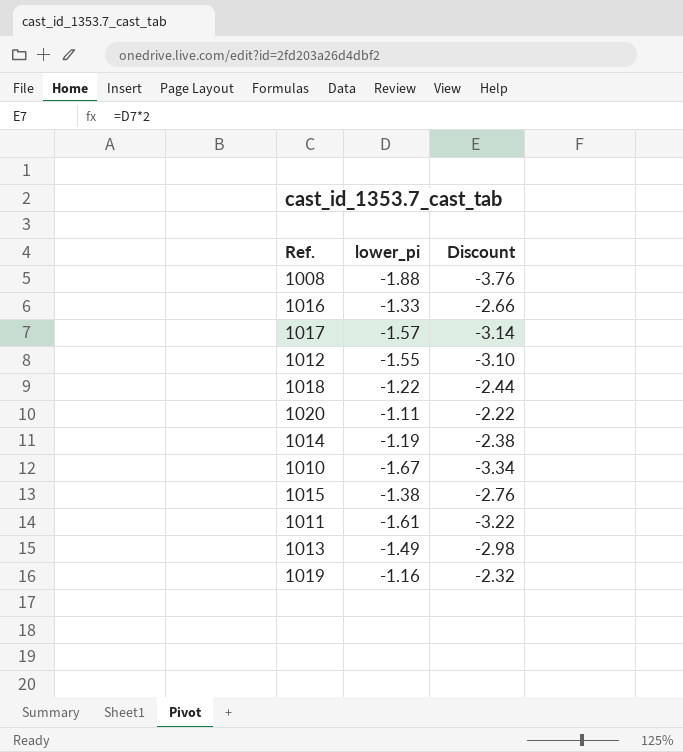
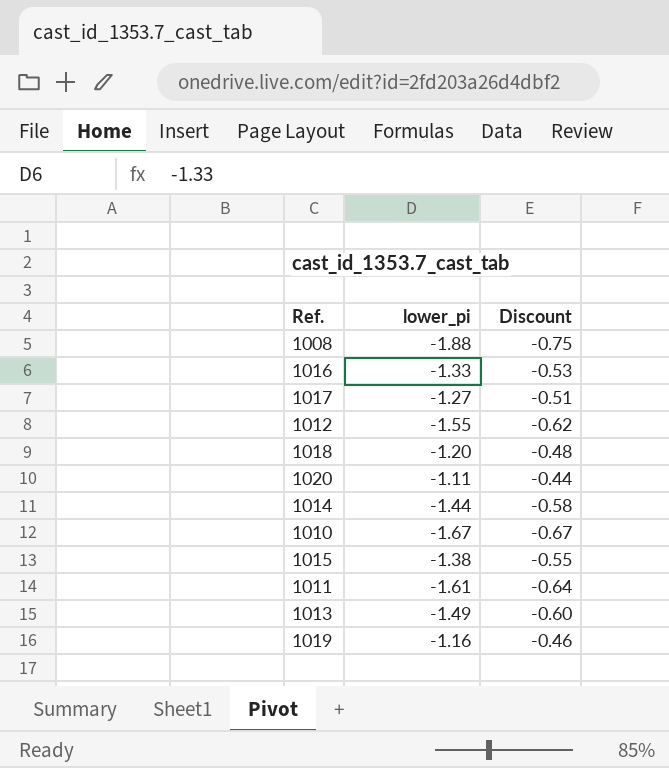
column Discount | formula: [lower_pi] * 2 -> [lower_pi] * 0.4
1017 | lower_pi: -1.57 -> -1.27
1018 | lower_pi: -1.22 -> -1.20
1014 | lower_pi: -1.19 -> -1.44

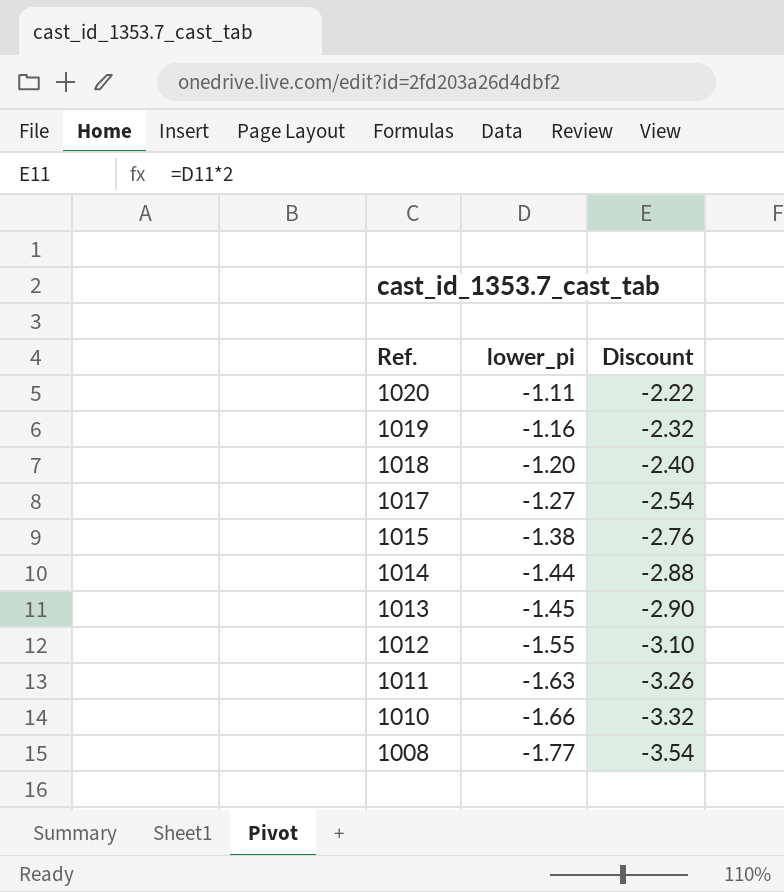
row order: none -> Ref. descending
column Discount | formula: [lower_pi] * 0.4 -> [lower_pi] * 2
row 1016: -1.33 | -0.53 -> none
1013 | lower_pi: -1.49 -> -1.45
1011 | lower_pi: -1.61 -> -1.63
1010 | lower_pi: -1.67 -> -1.66
1008 | lower_pi: -1.88 -> -1.77

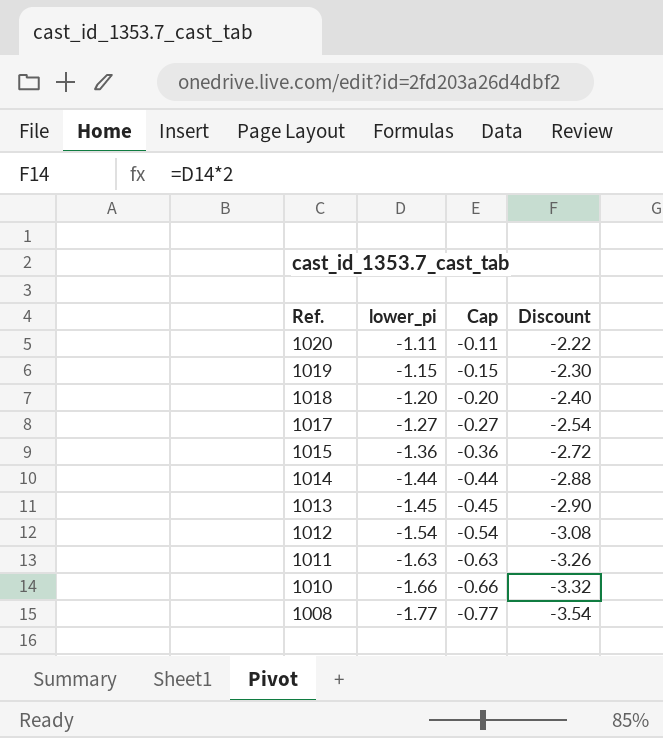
column Cap | formula: none -> [lower_pi] + 1
1019 | lower_pi: -1.16 -> -1.15
1019 | Discount: -2.32 -> -2.30
1015 | lower_pi: -1.38 -> -1.36
1015 | Discount: -2.76 -> -2.72
1012 | lower_pi: -1.55 -> -1.54
1012 | Discount: -3.10 -> -3.08

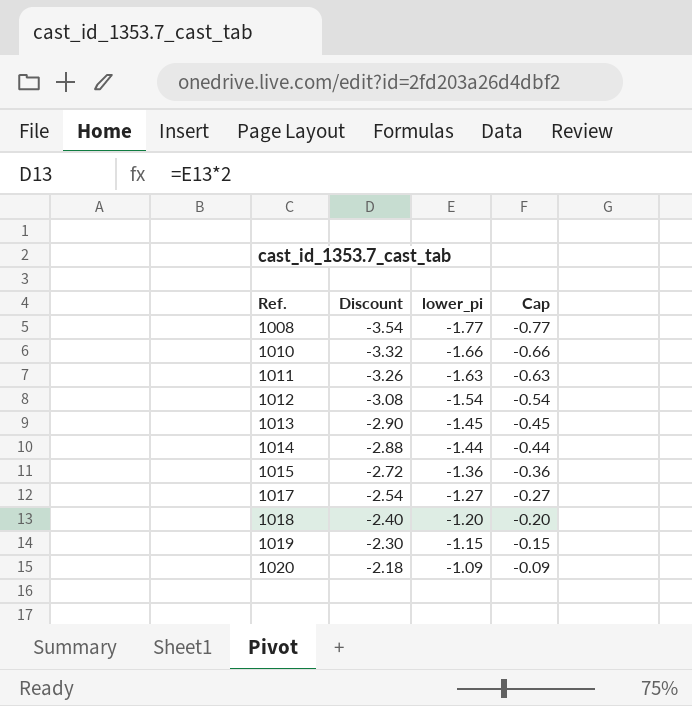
row order: Ref. descending -> Ref. ascending
column Discount | position: 4 -> 2
1020 | Discount: -2.22 -> -2.18
1020 | lower_pi: -1.11 -> -1.09
1020 | Cap: -0.11 -> -0.09

